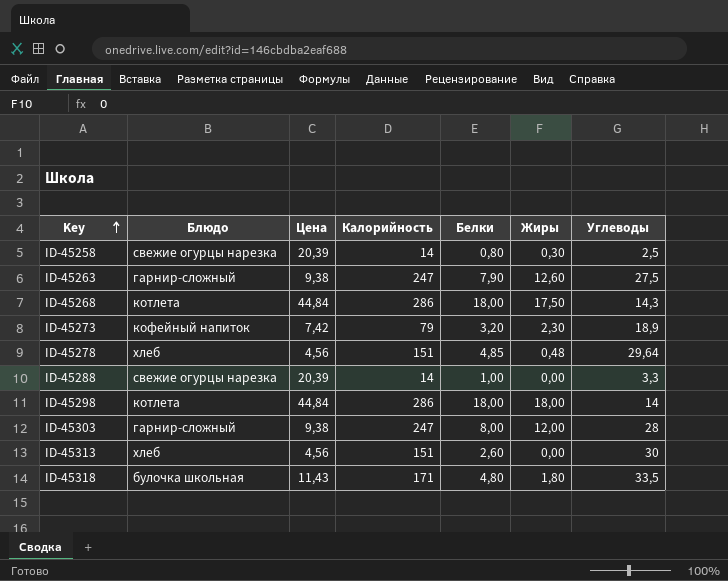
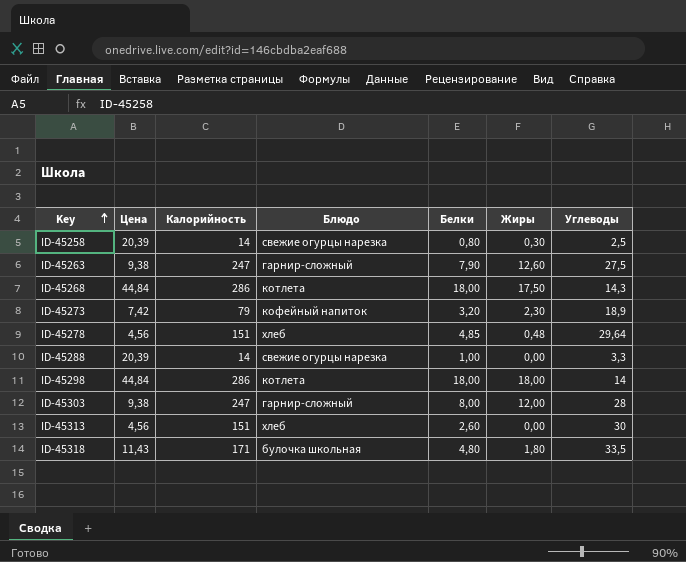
column Блюдо | position: 2 -> 4

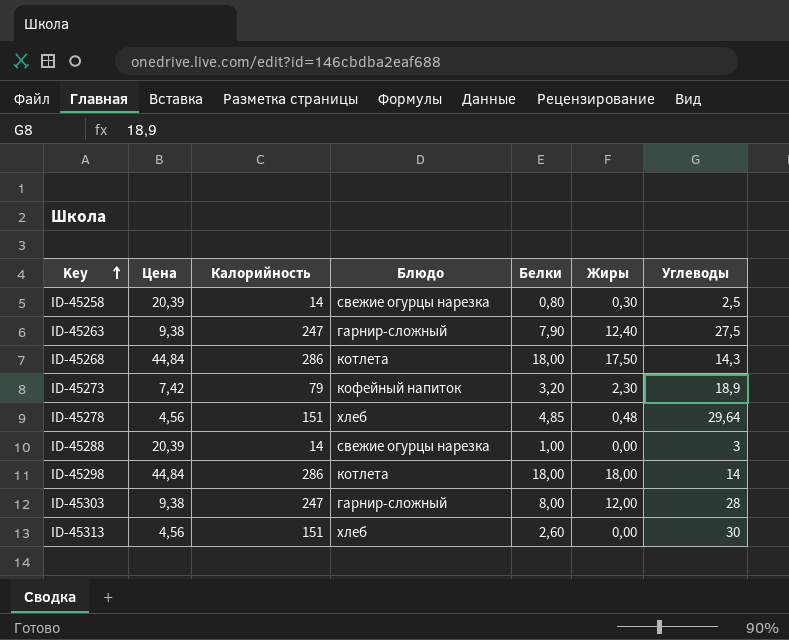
row ID-45318: 11,43 | 171 | булочка школьная | 4,80 | 1,80 | 33,5 -> none
ID-45263 | Жиры: 12,60 -> 12,40
ID-45288 | Углеводы: 3,3 -> 3

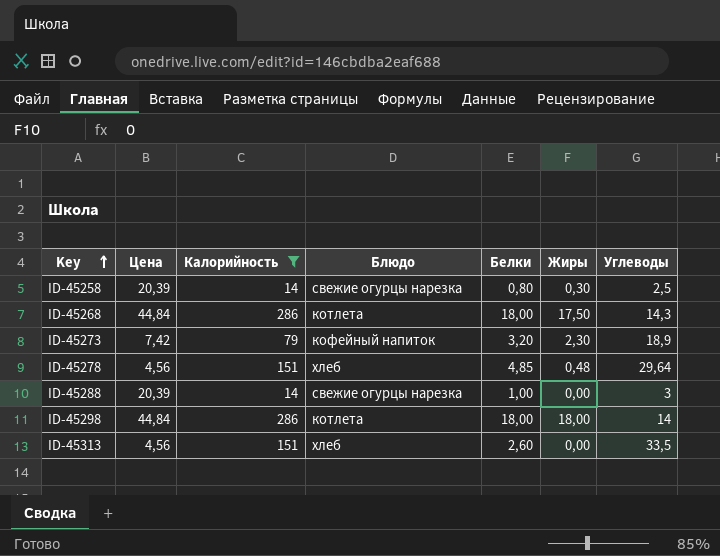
filter: none -> Калорийность != 247
ID-45313 | Углеводы: 30 -> 33,5

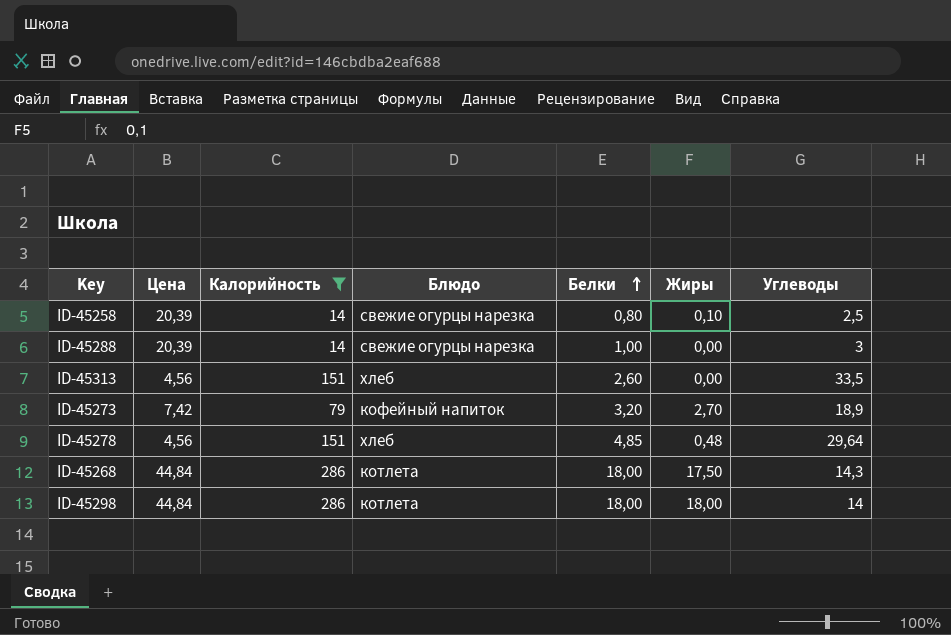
row order: Key ascending -> Белки ascending
ID-45258 | Жиры: 0,30 -> 0,10
ID-45273 | Жиры: 2,30 -> 2,70

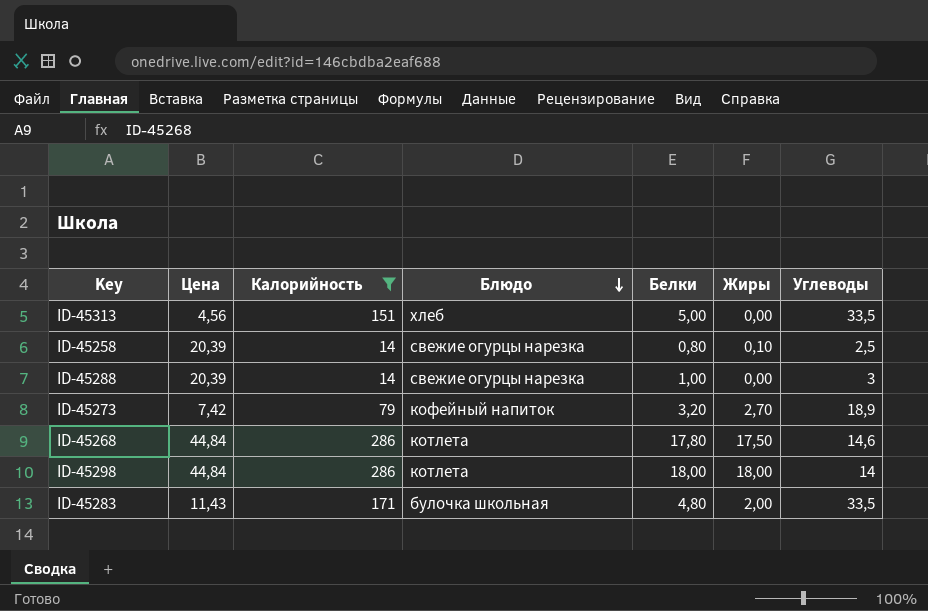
row order: Белки ascending -> Блюдо descending
row ID-45278: 4,56 | 151 | хлеб | 4,85 | 0,48 | 29,64 -> none
ID-45313 | Белки: 2,60 -> 5,00
ID-45268 | Белки: 18,00 -> 17,80
ID-45268 | Углеводы: 14,3 -> 14,6
row ID-45283: none -> 11,43 | 171 | булочка школьная | 4,80 | 2,00 | 33,5

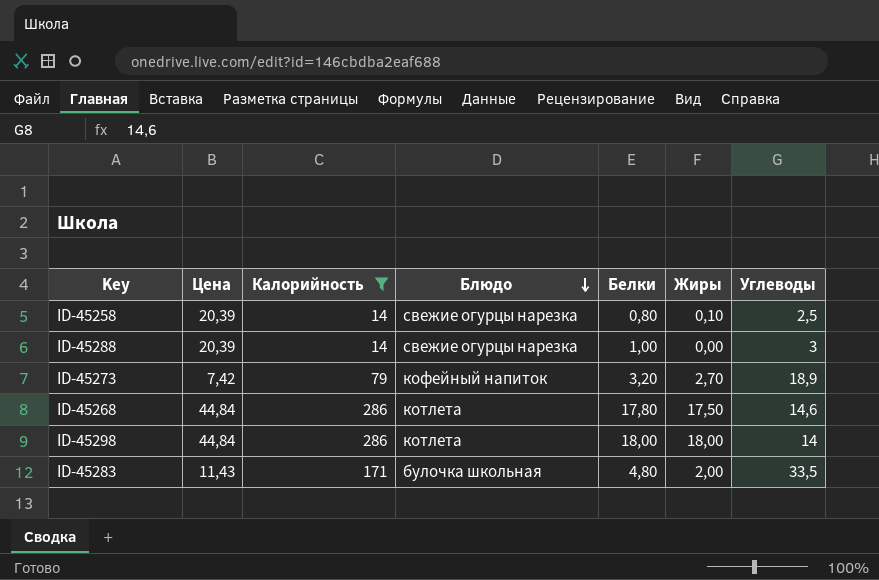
row ID-45313: 4,56 | 151 | хлеб | 5,00 | 0,00 | 33,5 -> none

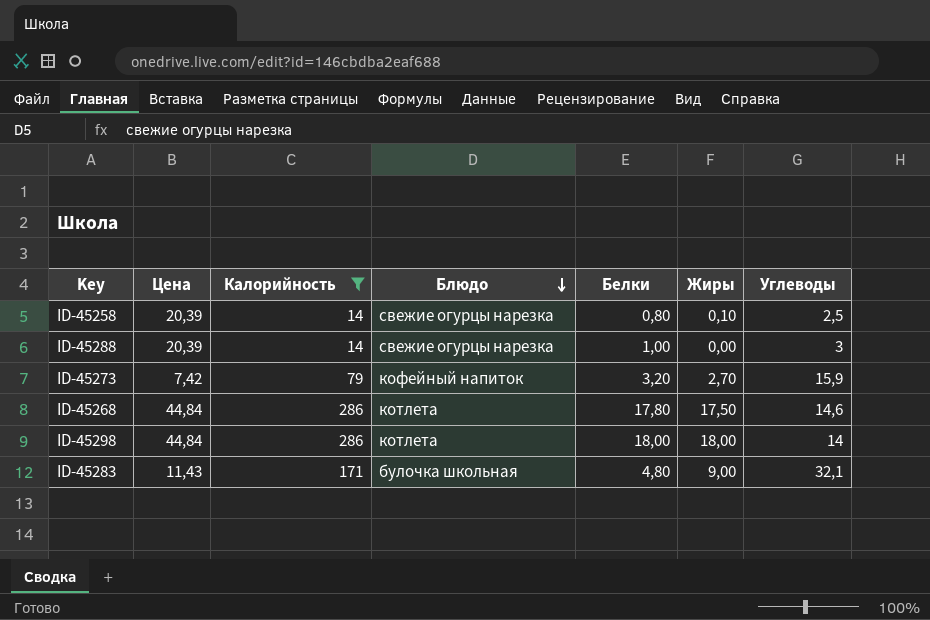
ID-45273 | Углеводы: 18,9 -> 15,9
ID-45283 | Жиры: 2,00 -> 9,00
ID-45283 | Углеводы: 33,5 -> 32,1

